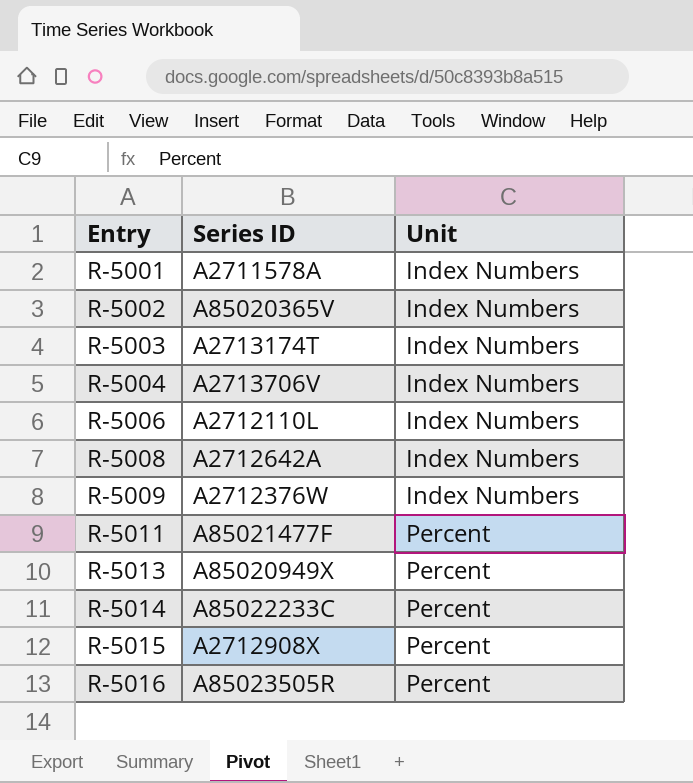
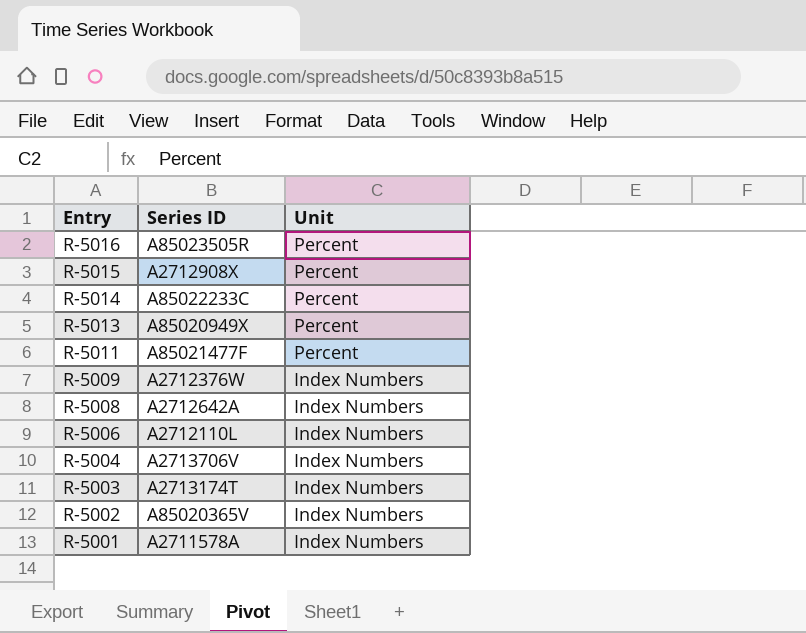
row order: Entry ascending -> Entry descending

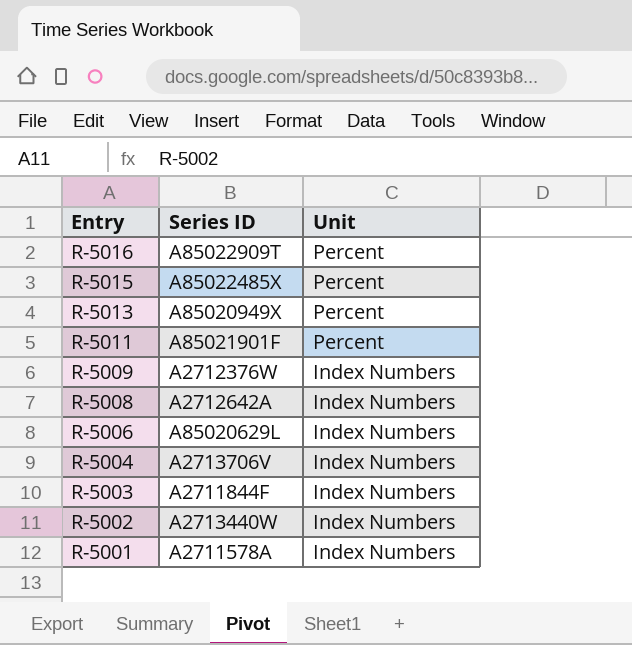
row R-5014: A85022233C | Percent -> none
R-5016 | Series ID: A85023505R -> A85022909T
R-5015 | Series ID: A2712908X -> A85022485X
R-5011 | Series ID: A85021477F -> A85021901F
R-5006 | Series ID: A2712110L -> A85020629L
R-5003 | Series ID: A2713174T -> A2711844F
R-5002 | Series ID: A85020365V -> A2713440W

